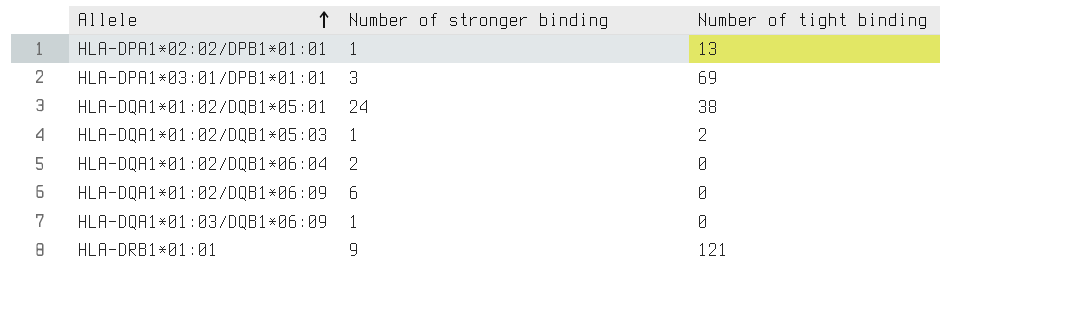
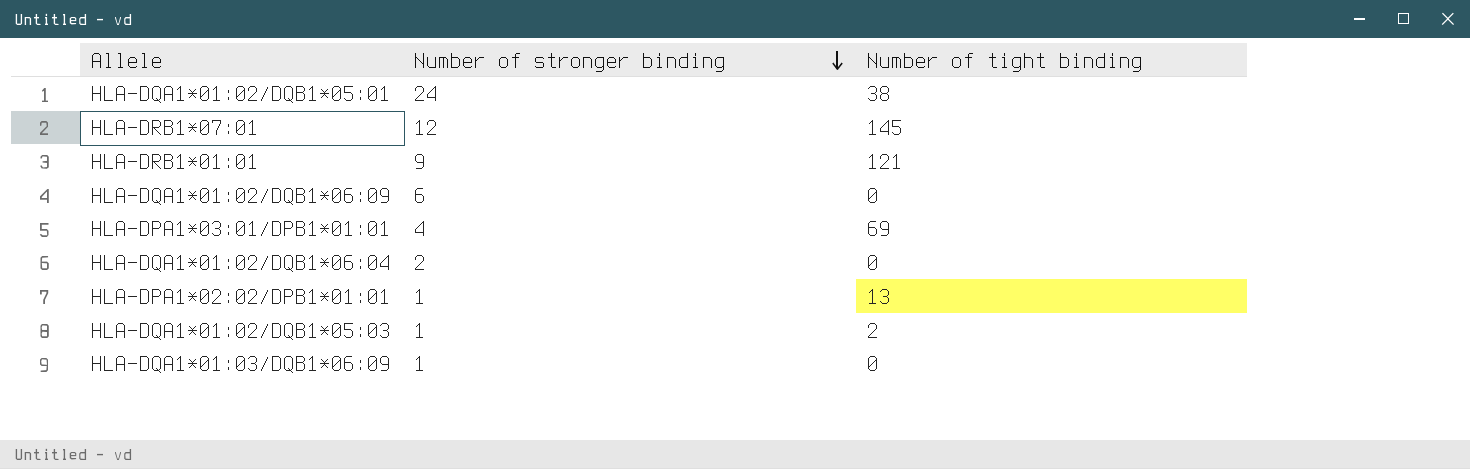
row order: Allele ascending -> Number of stronger binding descending
row HLA-DRB1*07:01: none -> 12 | 145
HLA-DPA1*03:01/DPB1*01:01 | Number of stronger binding: 3 -> 4

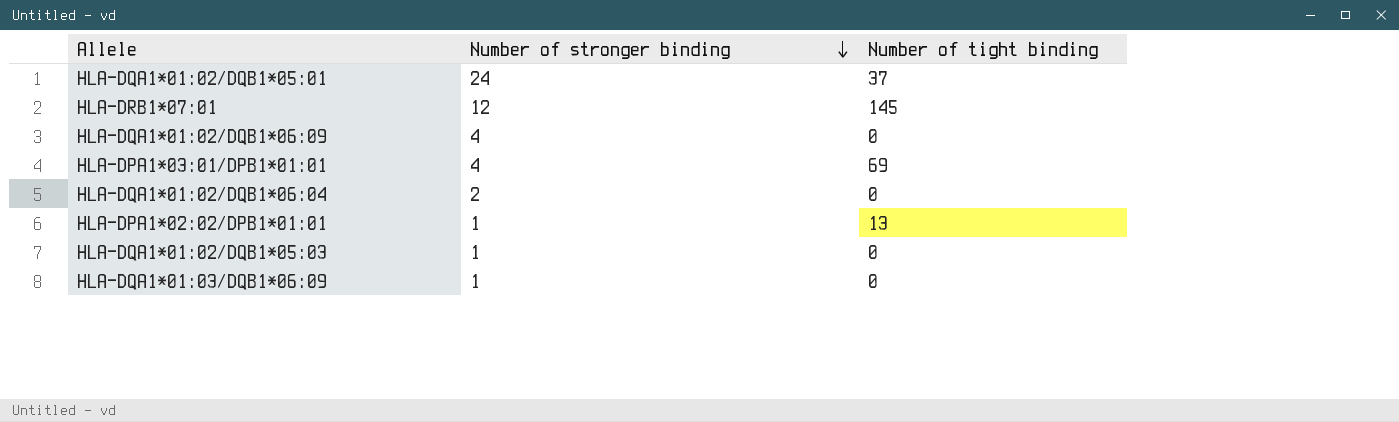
row HLA-DRB1*01:01: 9 | 121 -> none
HLA-DQA1*01:02/DQB1*05:01 | Number of tight binding: 38 -> 37
HLA-DQA1*01:02/DQB1*06:09 | Number of stronger binding: 6 -> 4
HLA-DQA1*01:02/DQB1*05:03 | Number of tight binding: 2 -> 0

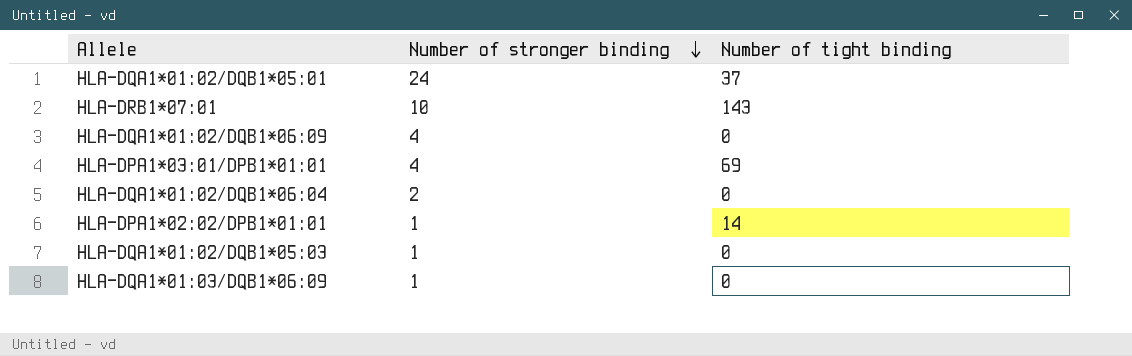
HLA-DRB1*07:01 | Number of stronger binding: 12 -> 10
HLA-DRB1*07:01 | Number of tight binding: 145 -> 143
HLA-DPA1*02:02/DPB1*01:01 | Number of tight binding: 13 -> 14

